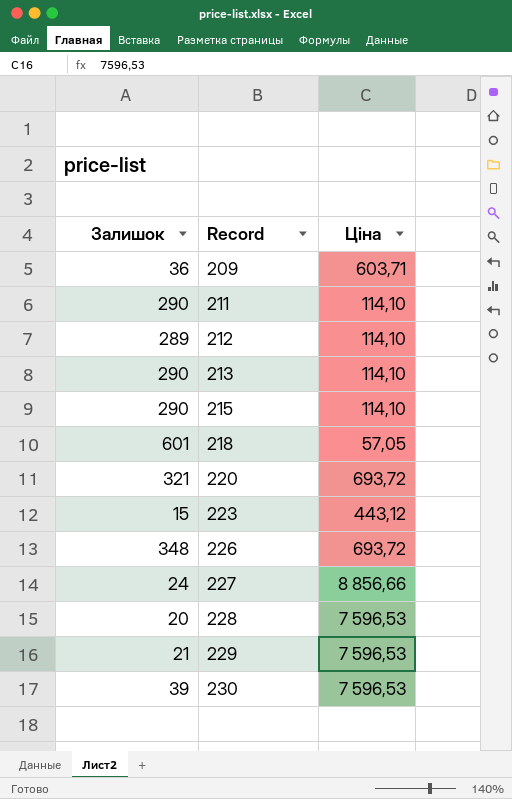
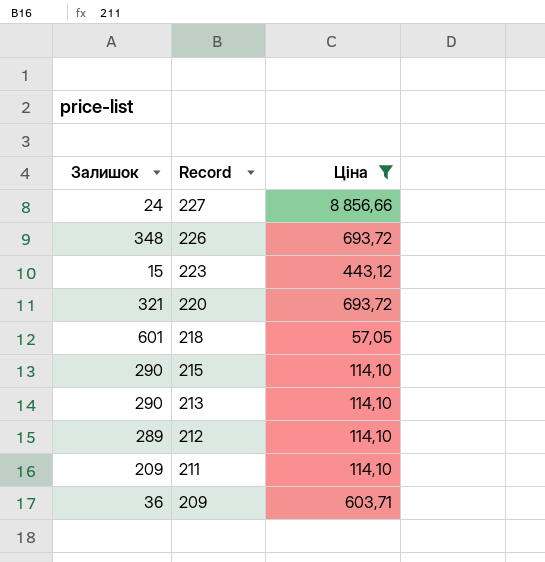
filter: none -> Ціна != 7 596,53
row order: Record ascending -> Record descending
211 | Залишок: 290 -> 209

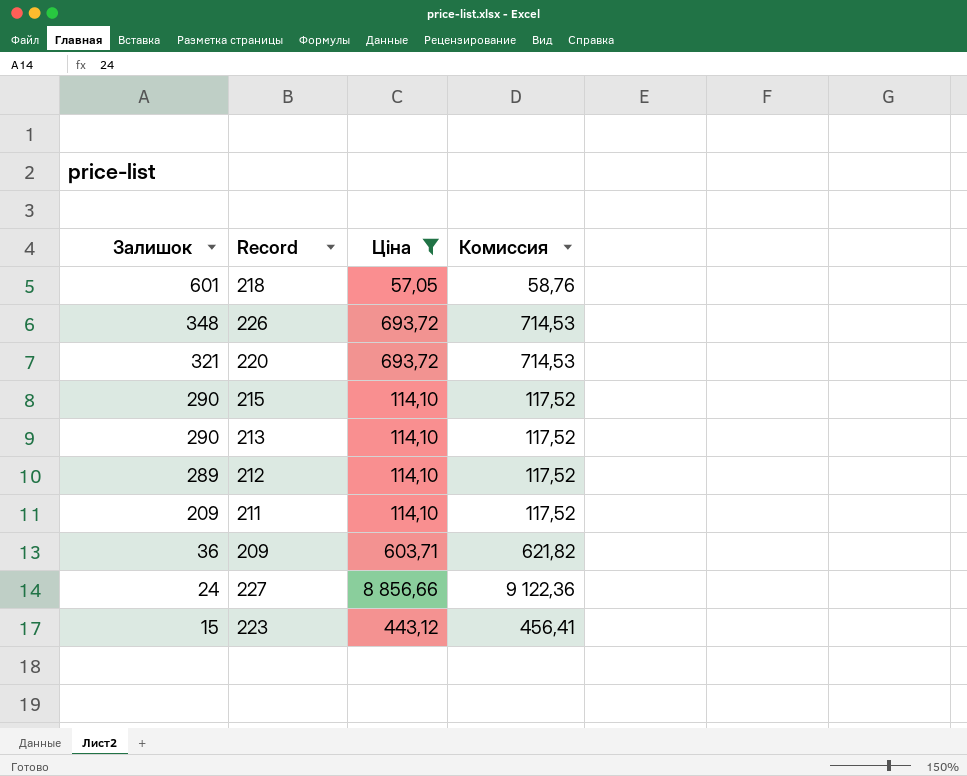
row order: Record descending -> Залишок descending
column Комиссия | formula: none -> [Ціна] * 1,03

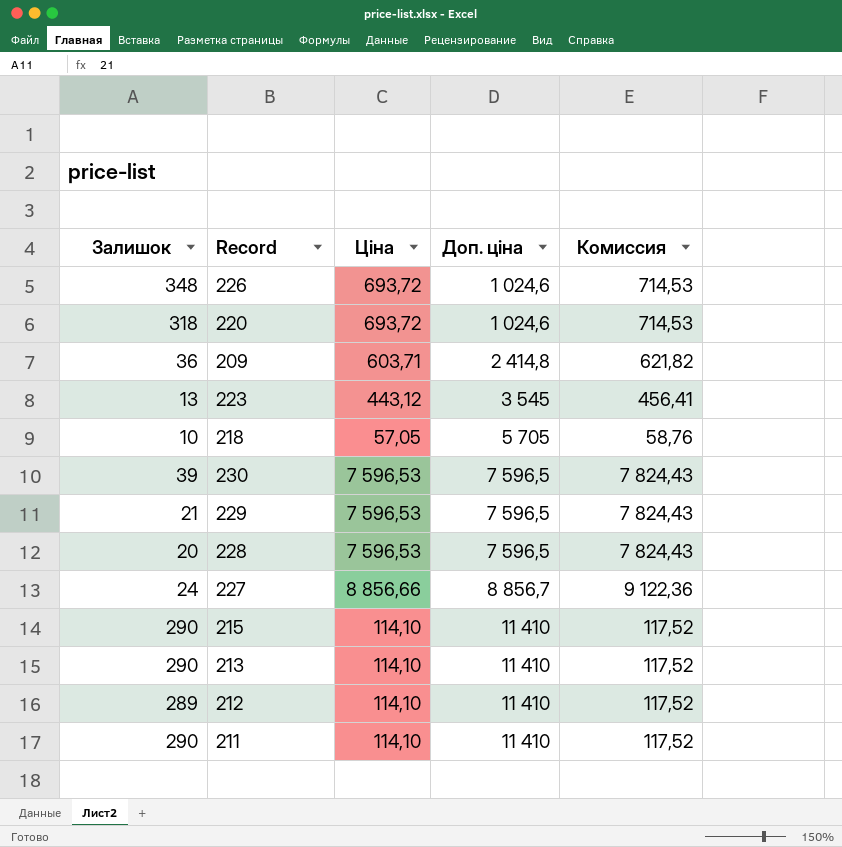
filter: Ціна != 7 596,53 -> none
row order: Залишок descending -> Доп. ціна ascending
column Доп. ціна | position: none -> 4
220 | Залишок: 321 -> 318
223 | Залишок: 15 -> 13
218 | Залишок: 601 -> 10
211 | Залишок: 209 -> 290

